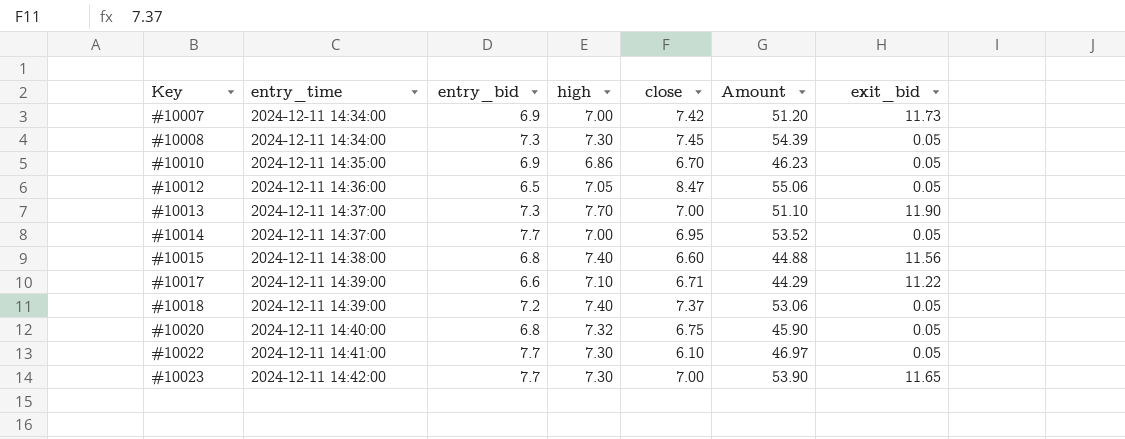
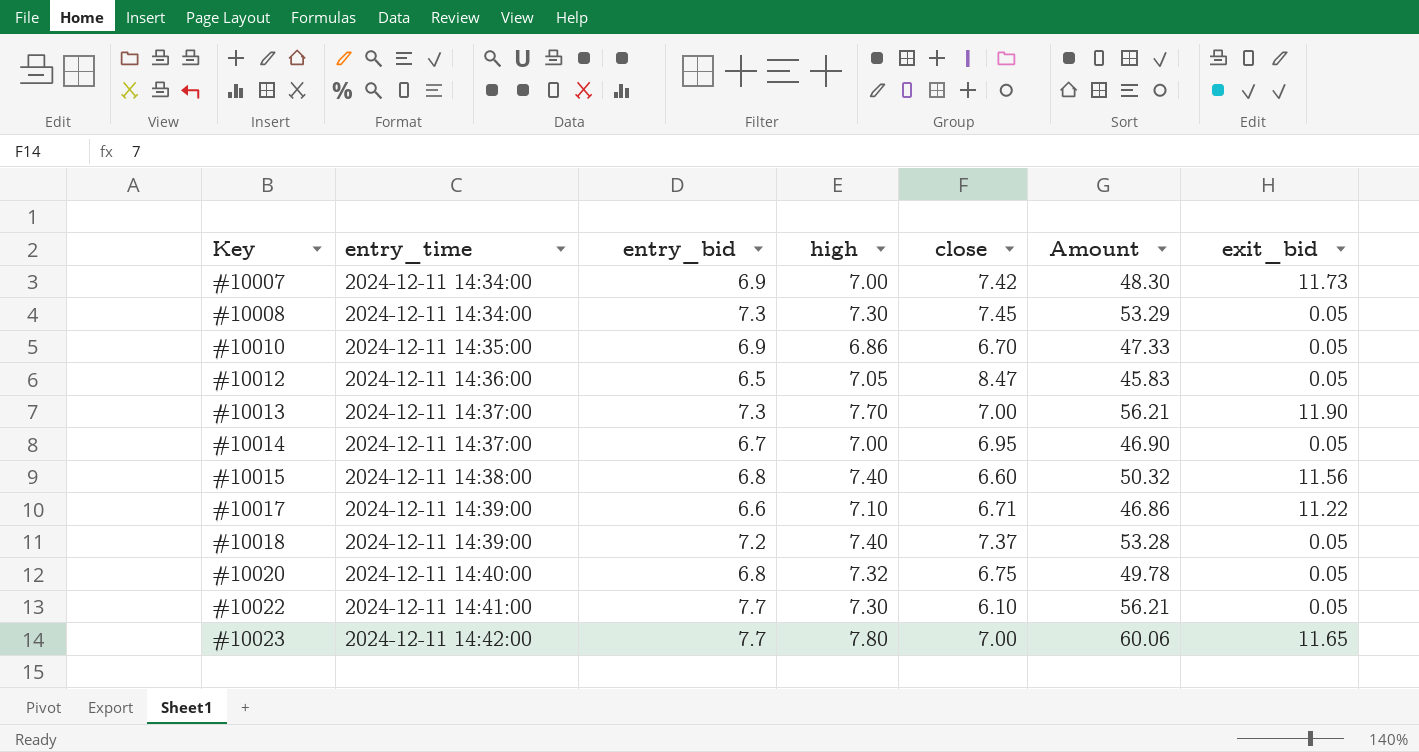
column Amount | formula: [entry_bid] * [close] -> [entry_bid] * [high]
#10014 | entry_bid: 7.7 -> 6.7
#10023 | high: 7.30 -> 7.80

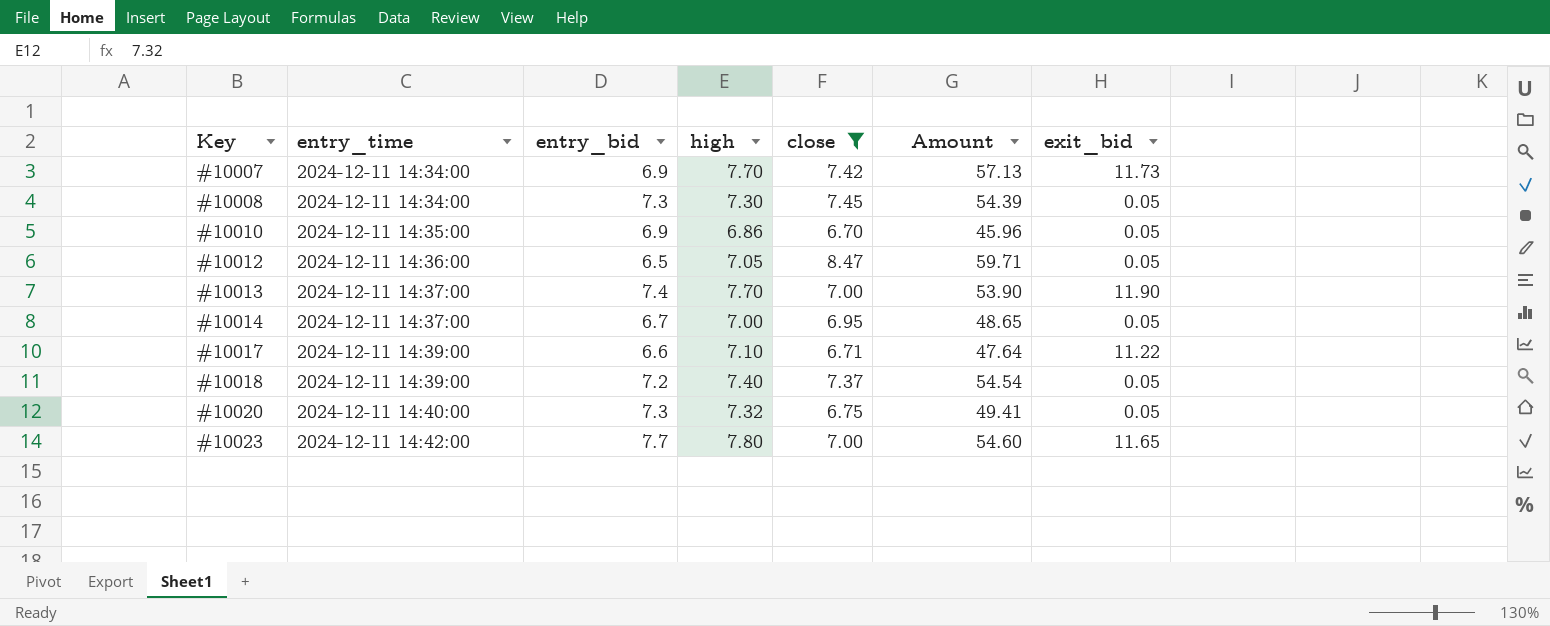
filter: none -> close >= 6.70
column Amount | formula: [entry_bid] * [high] -> [high] * [close]
#10007 | high: 7.00 -> 7.70
#10013 | entry_bid: 7.3 -> 7.4
#10020 | entry_bid: 6.8 -> 7.3

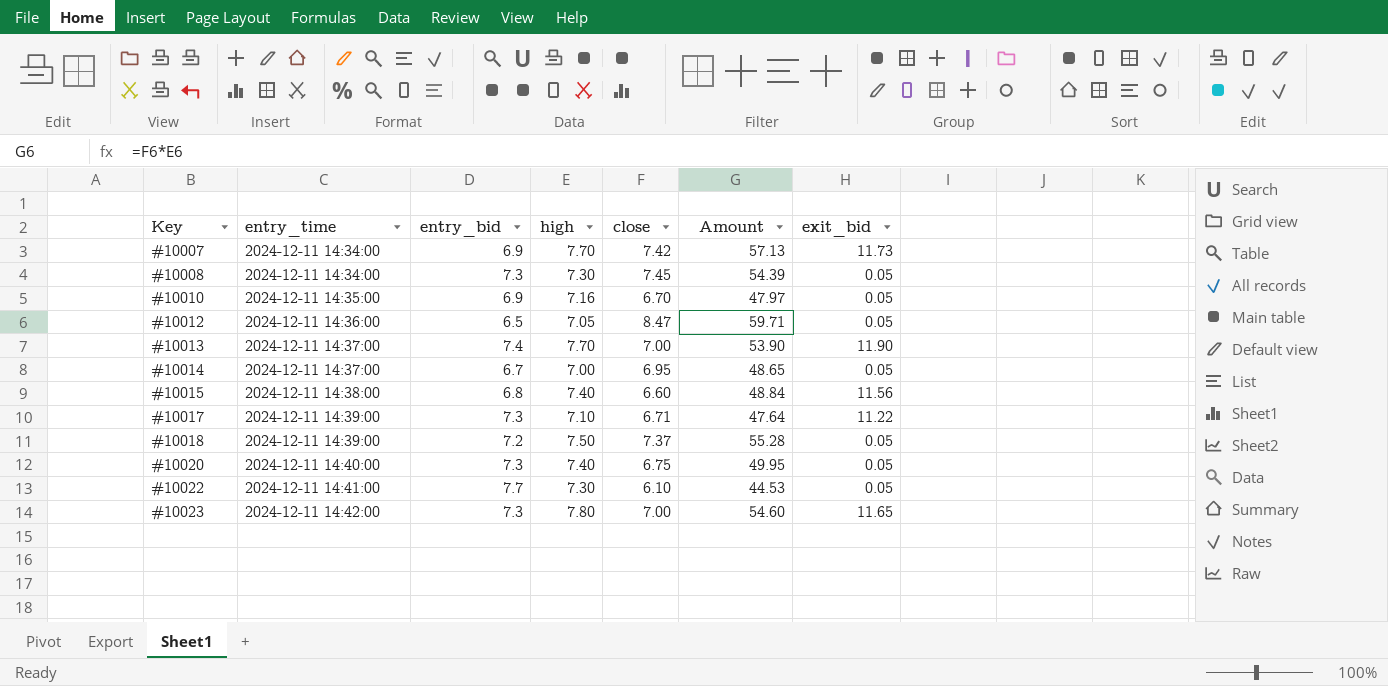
filter: close >= 6.70 -> none
#10010 | high: 6.86 -> 7.16
#10010 | Amount: 45.96 -> 47.97
#10017 | entry_bid: 6.6 -> 7.3
#10018 | high: 7.40 -> 7.50
#10018 | Amount: 54.54 -> 55.28
#10020 | high: 7.32 -> 7.40
#10020 | Amount: 49.41 -> 49.95
#10023 | entry_bid: 7.7 -> 7.3

